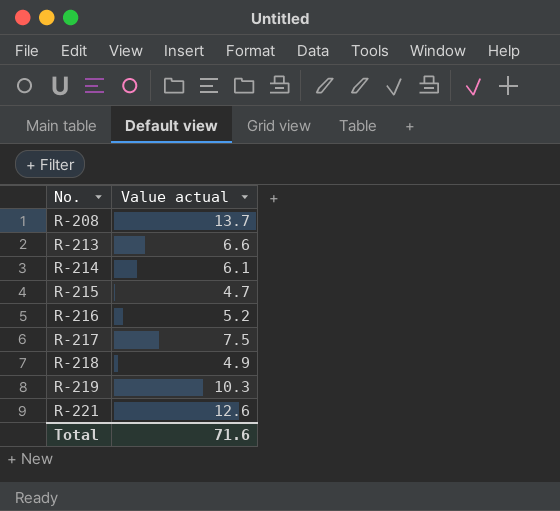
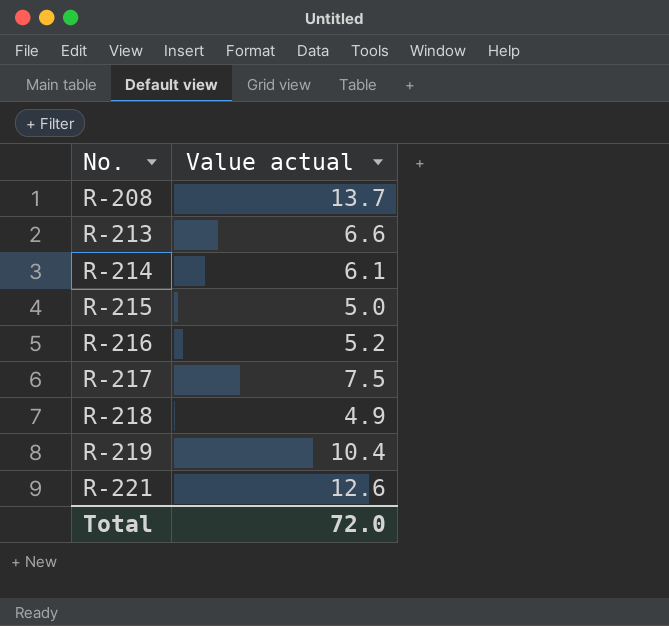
R-215 | Value actual: 4.7 -> 5.0
R-219 | Value actual: 10.3 -> 10.4
Total | Value actual: 71.6 -> 72.0

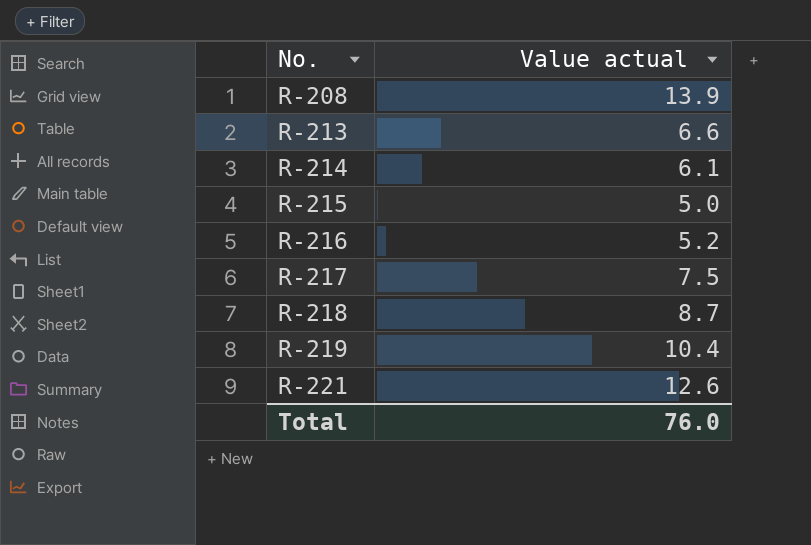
R-208 | Value actual: 13.7 -> 13.9
R-218 | Value actual: 4.9 -> 8.7
Total | Value actual: 72.0 -> 76.0

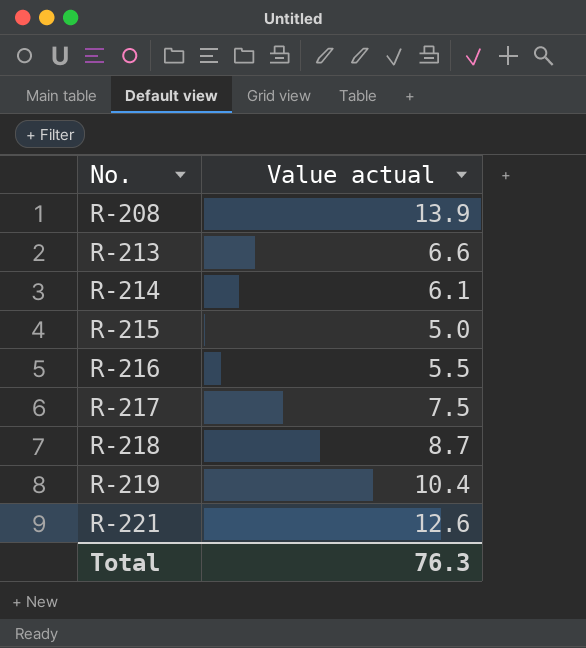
R-216 | Value actual: 5.2 -> 5.5
Total | Value actual: 76.0 -> 76.3

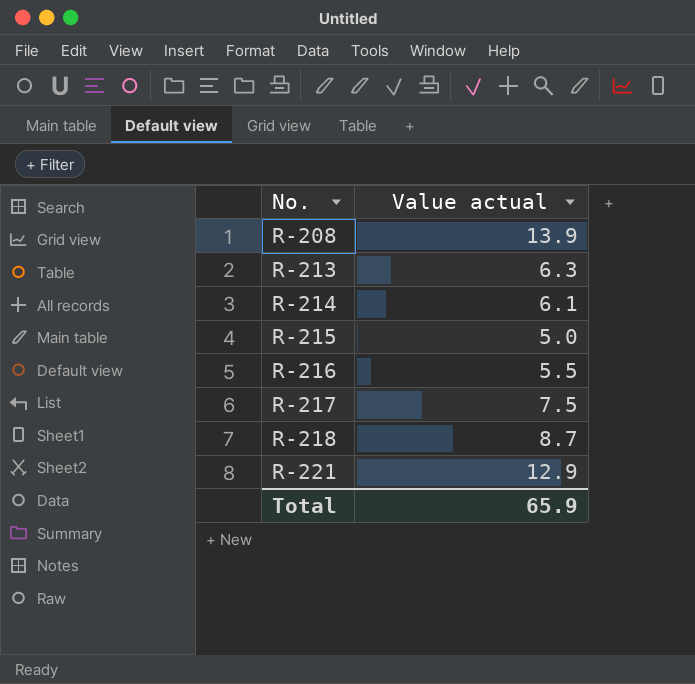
row R-219: 10.4 -> none
R-213 | Value actual: 6.6 -> 6.3
R-221 | Value actual: 12.6 -> 12.9
Total | Value actual: 76.3 -> 65.9

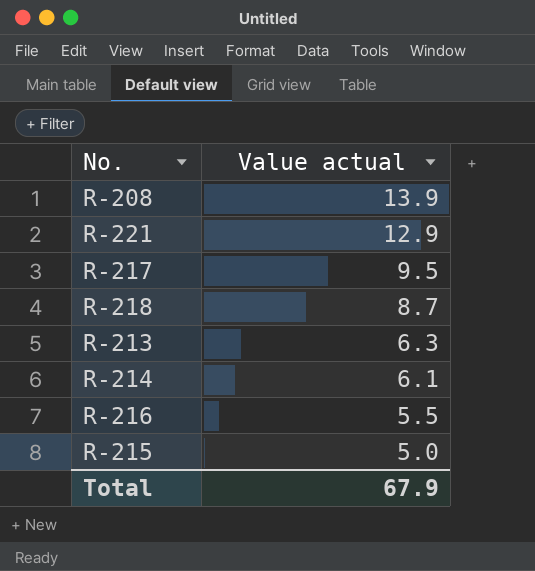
row order: No. ascending -> Value actual descending
R-217 | Value actual: 7.5 -> 9.5
Total | Value actual: 65.9 -> 67.9

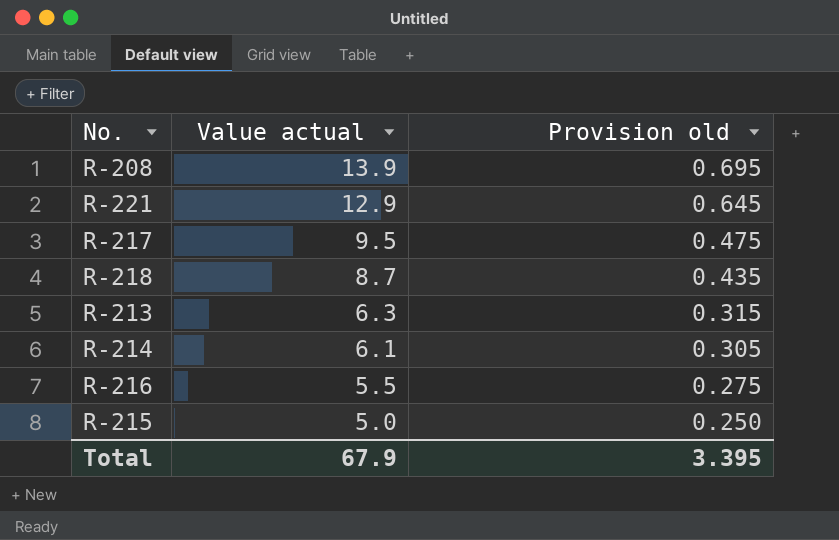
column Provision old | formula: none -> [Value actual] * 0.05

